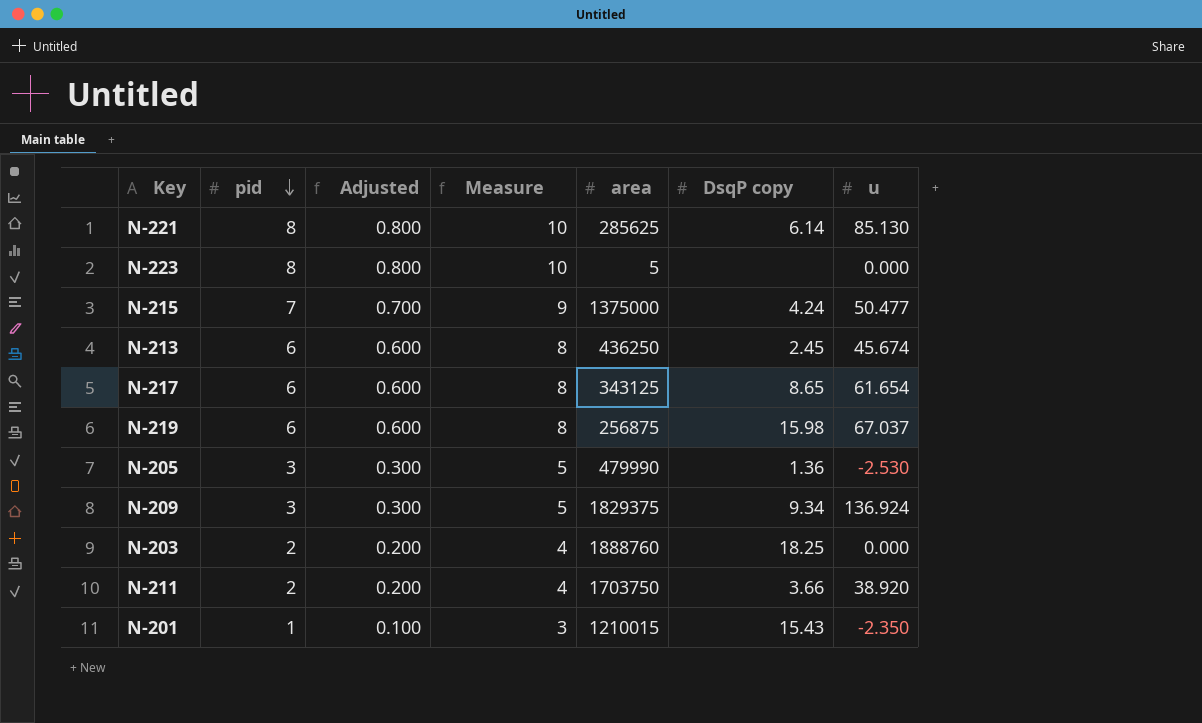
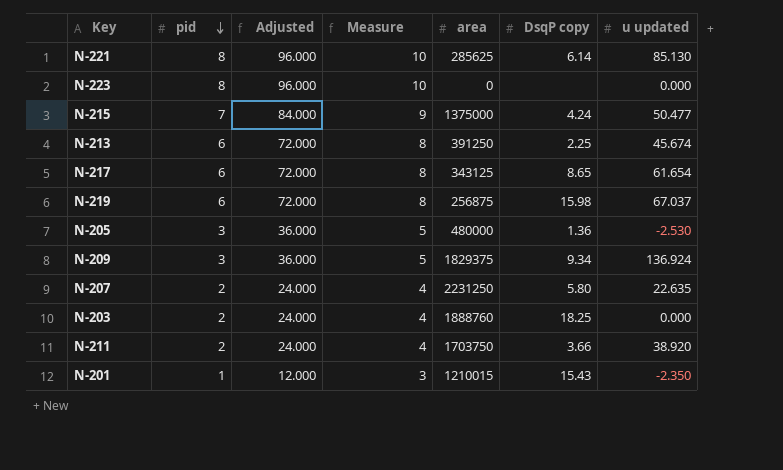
column Adjusted | formula: [pid] * 0.1 -> [pid] * 12
column name: u -> u updated
N-223 | area: 5 -> 0
N-213 | area: 436250 -> 391250
N-213 | DsqP copy: 2.45 -> 2.25
N-205 | area: 479990 -> 480000
row N-207: none -> 2 | 24.000 | 4 | 2231250 | 5.80 | 22.635

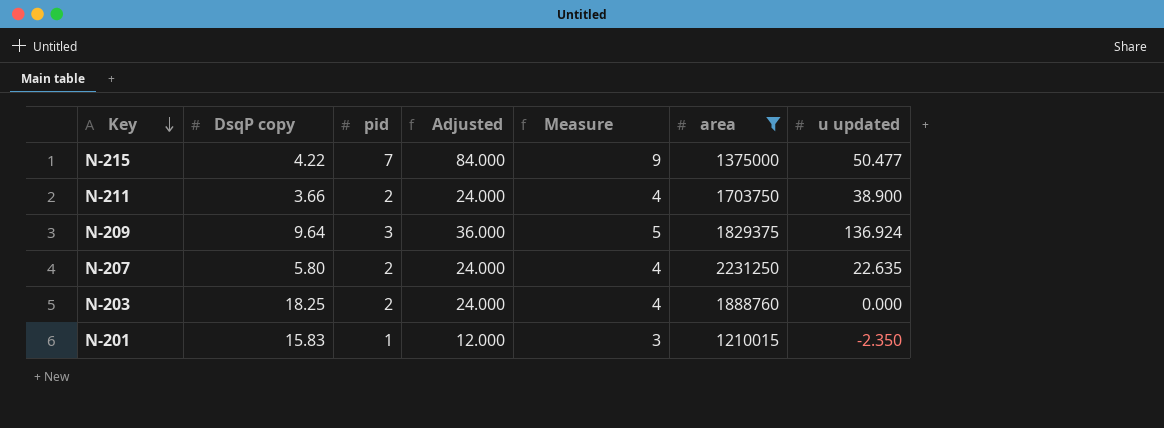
filter: none -> area >= 1210015
row order: pid descending -> Key descending
column DsqP copy | position: 6 -> 2
N-215 | DsqP copy: 4.24 -> 4.22
N-211 | u updated: 38.920 -> 38.900
N-209 | DsqP copy: 9.34 -> 9.64
N-201 | DsqP copy: 15.43 -> 15.83

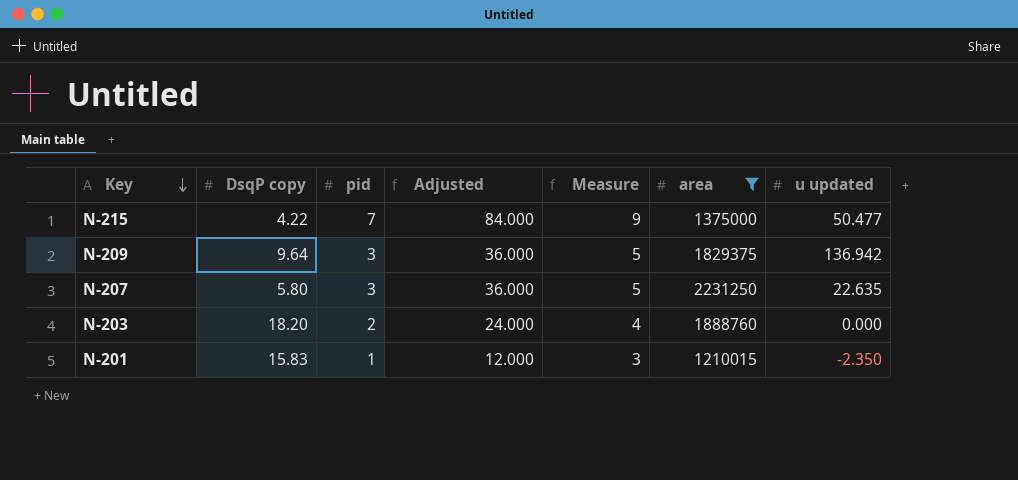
row N-211: 3.66 | 2 | 24.000 | 4 | 1703750 | 38.900 -> none
N-209 | u updated: 136.924 -> 136.942
N-207 | pid: 2 -> 3
N-207 | Adjusted: 24.000 -> 36.000
N-207 | Measure: 4 -> 5
N-203 | DsqP copy: 18.25 -> 18.20

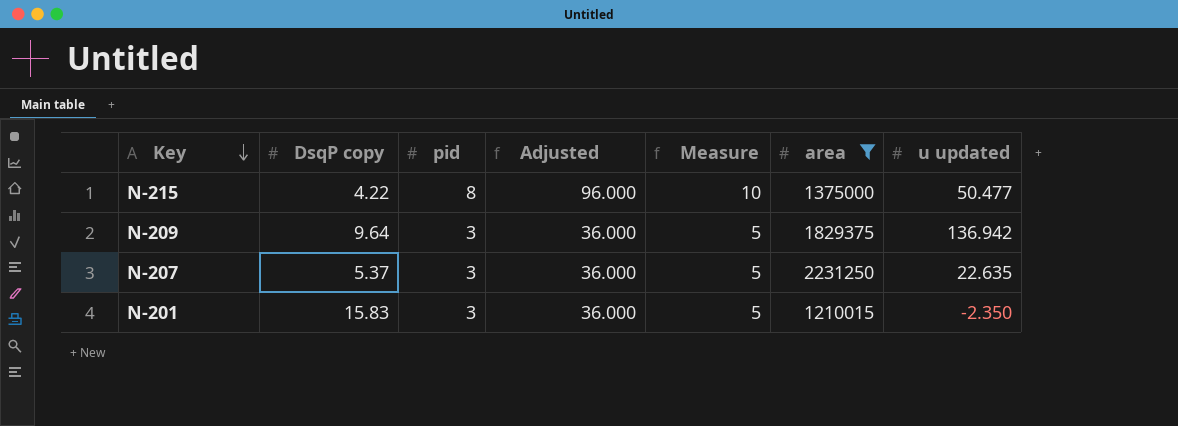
row N-203: 18.20 | 2 | 24.000 | 4 | 1888760 | 0.000 -> none
N-215 | pid: 7 -> 8
N-215 | Adjusted: 84.000 -> 96.000
N-215 | Measure: 9 -> 10
N-207 | DsqP copy: 5.80 -> 5.37
N-201 | pid: 1 -> 3
N-201 | Adjusted: 12.000 -> 36.000
N-201 | Measure: 3 -> 5

